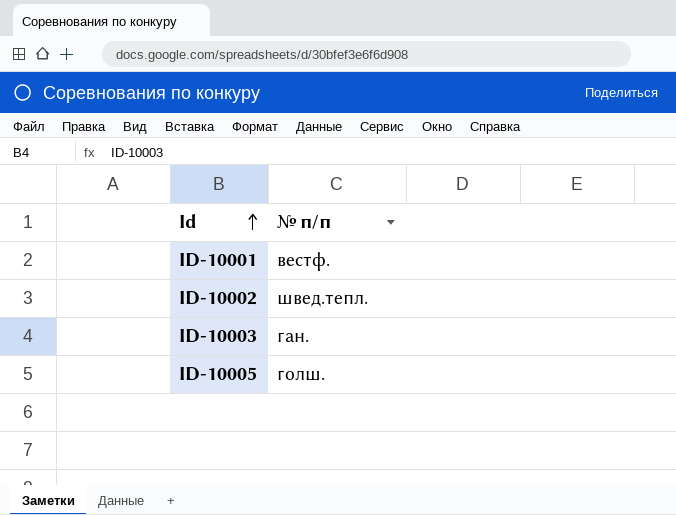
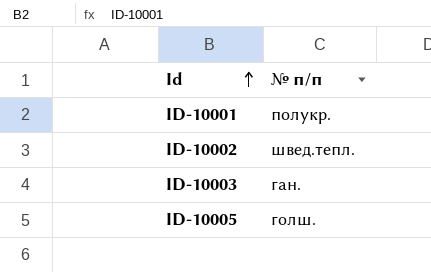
ID-10001 | № п/п: вестф. -> полукр.

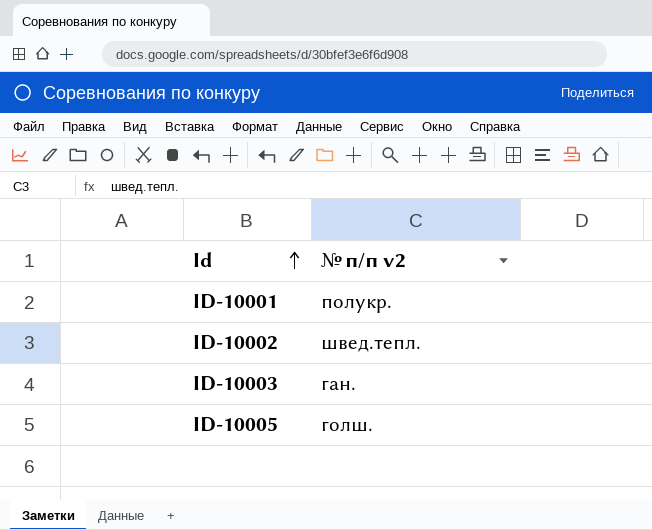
column name: № п/п -> № п/п v2

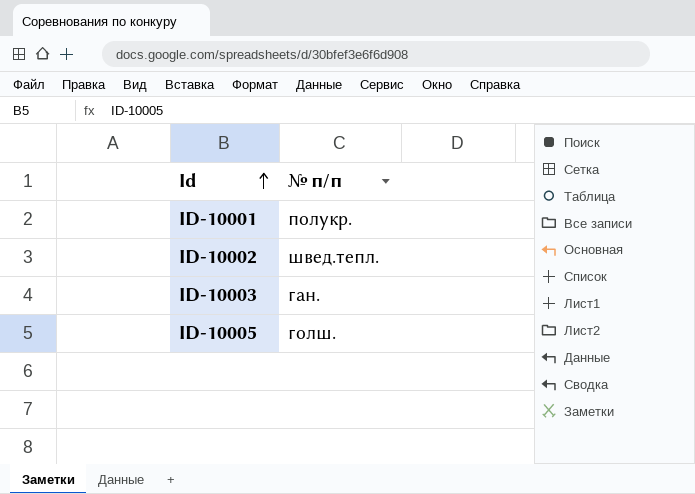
column name: № п/п v2 -> № п/п

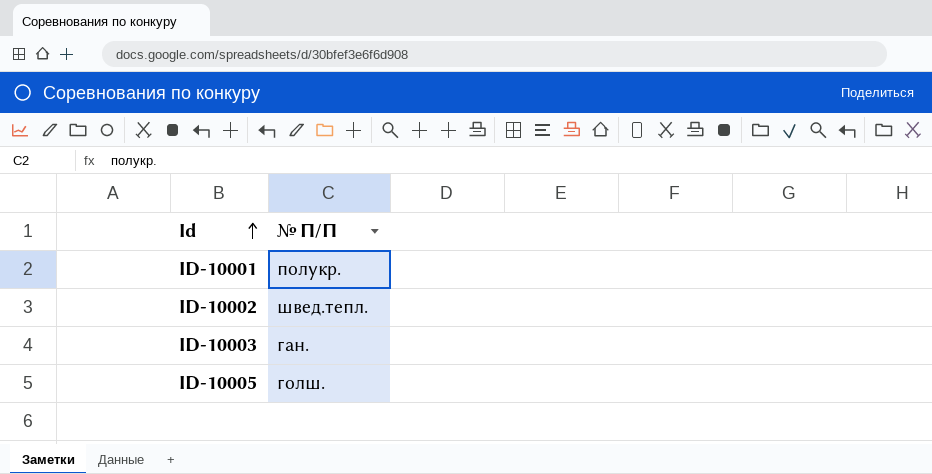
column name: № п/п -> № П/П

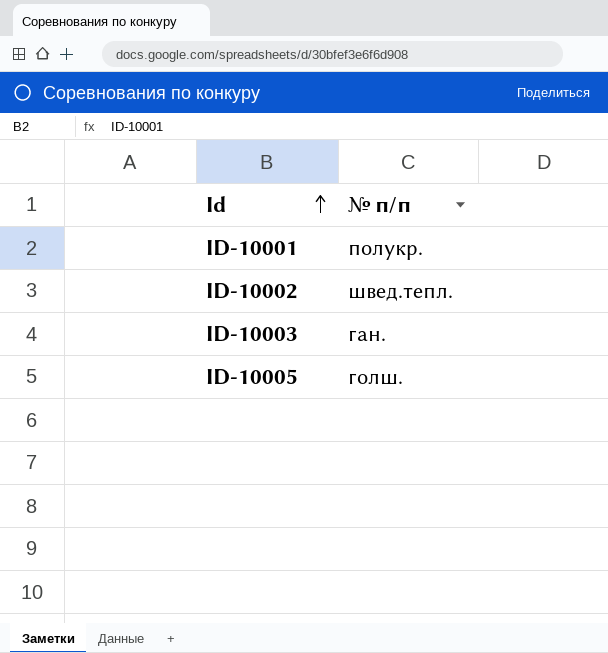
column name: № П/П -> № п/п

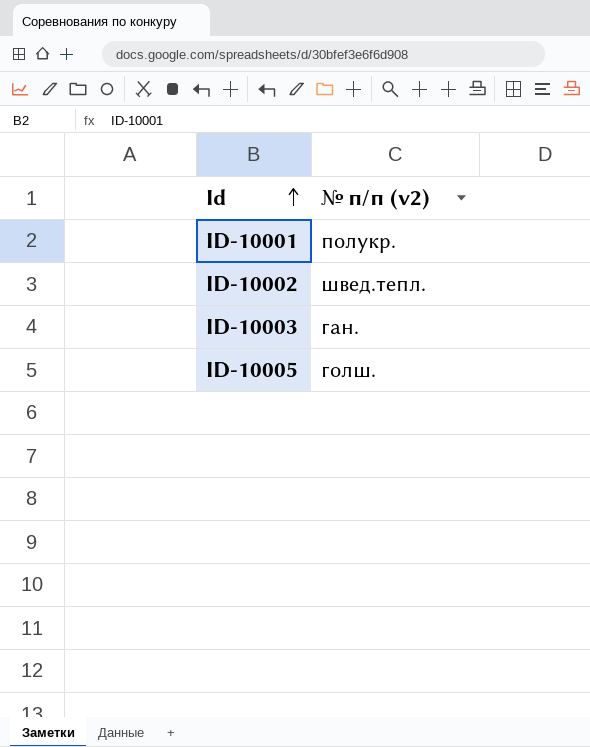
column name: № п/п -> № п/п (v2)

